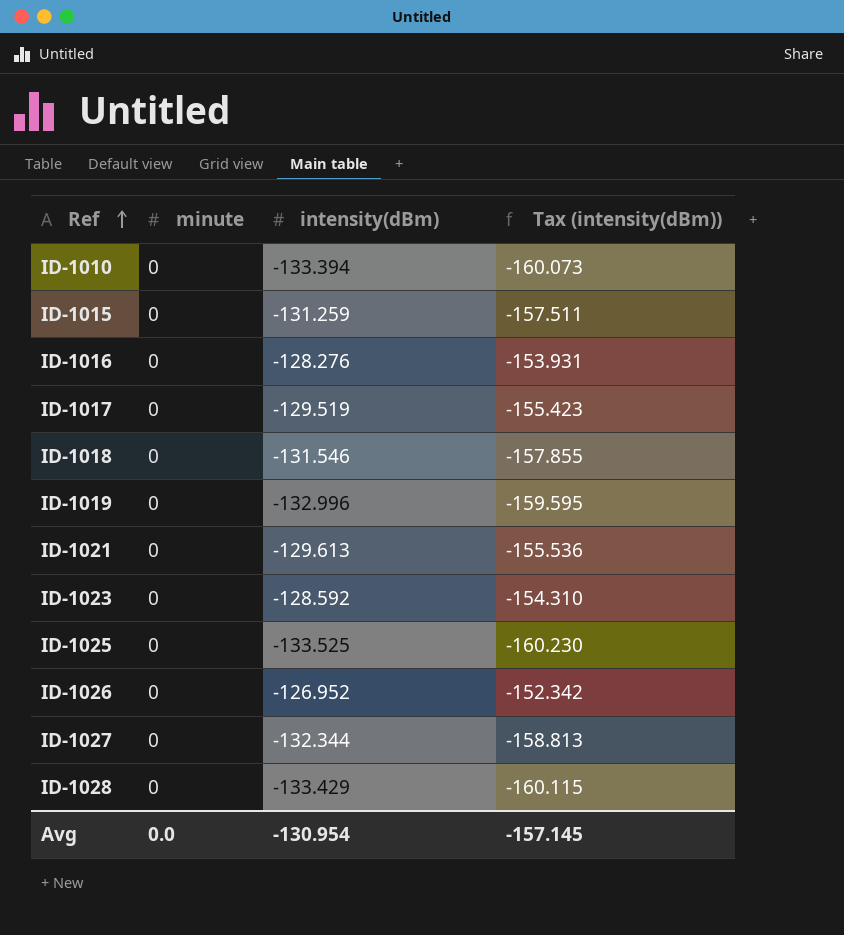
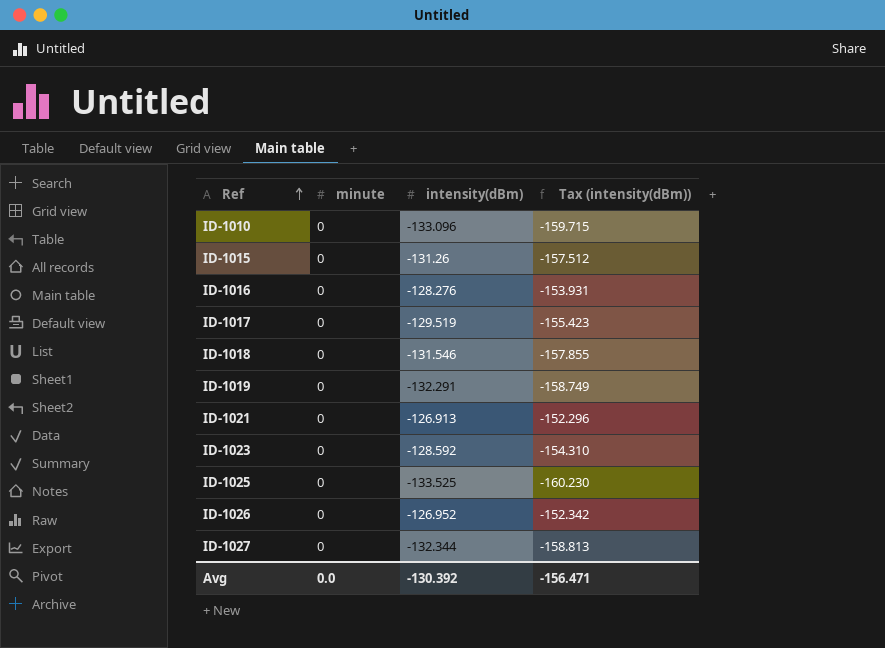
row ID-1028: 0 | -133.429 | -160.115 -> none
ID-1010 | intensity(dBm): -133.394 -> -133.096
ID-1010 | Tax (intensity(dBm)): -160.073 -> -159.715
ID-1015 | intensity(dBm): -131.259 -> -131.26
ID-1015 | Tax (intensity(dBm)): -157.511 -> -157.512
ID-1019 | intensity(dBm): -132.996 -> -132.291
ID-1019 | Tax (intensity(dBm)): -159.595 -> -158.749
ID-1021 | intensity(dBm): -129.613 -> -126.913
ID-1021 | Tax (intensity(dBm)): -155.536 -> -152.296
Avg | intensity(dBm): -130.954 -> -130.392
Avg | Tax (intensity(dBm)): -157.145 -> -156.471

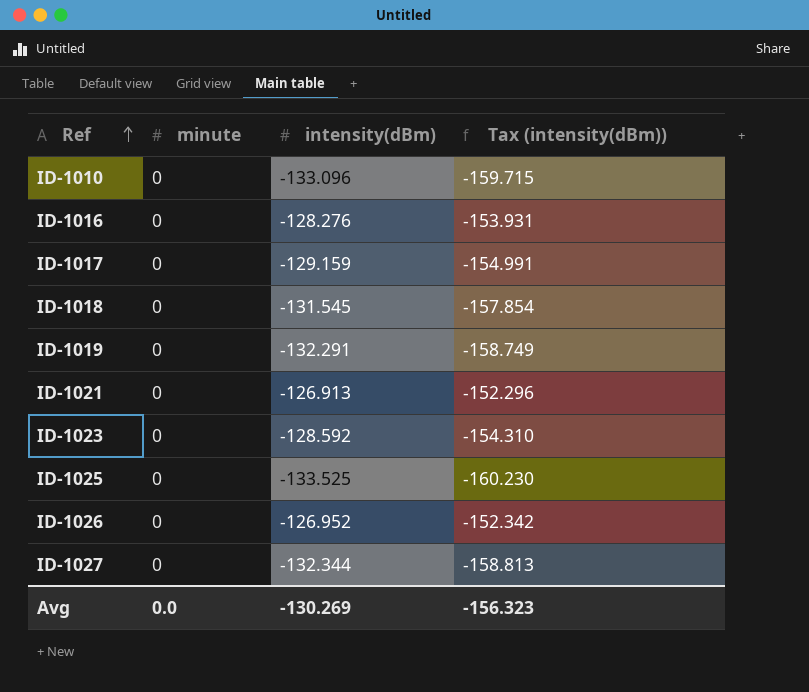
row ID-1015: 0 | -131.26 | -157.512 -> none
ID-1017 | intensity(dBm): -129.519 -> -129.159
ID-1017 | Tax (intensity(dBm)): -155.423 -> -154.991
ID-1018 | intensity(dBm): -131.546 -> -131.545
ID-1018 | Tax (intensity(dBm)): -157.855 -> -157.854
Avg | intensity(dBm): -130.392 -> -130.269
Avg | Tax (intensity(dBm)): -156.471 -> -156.323

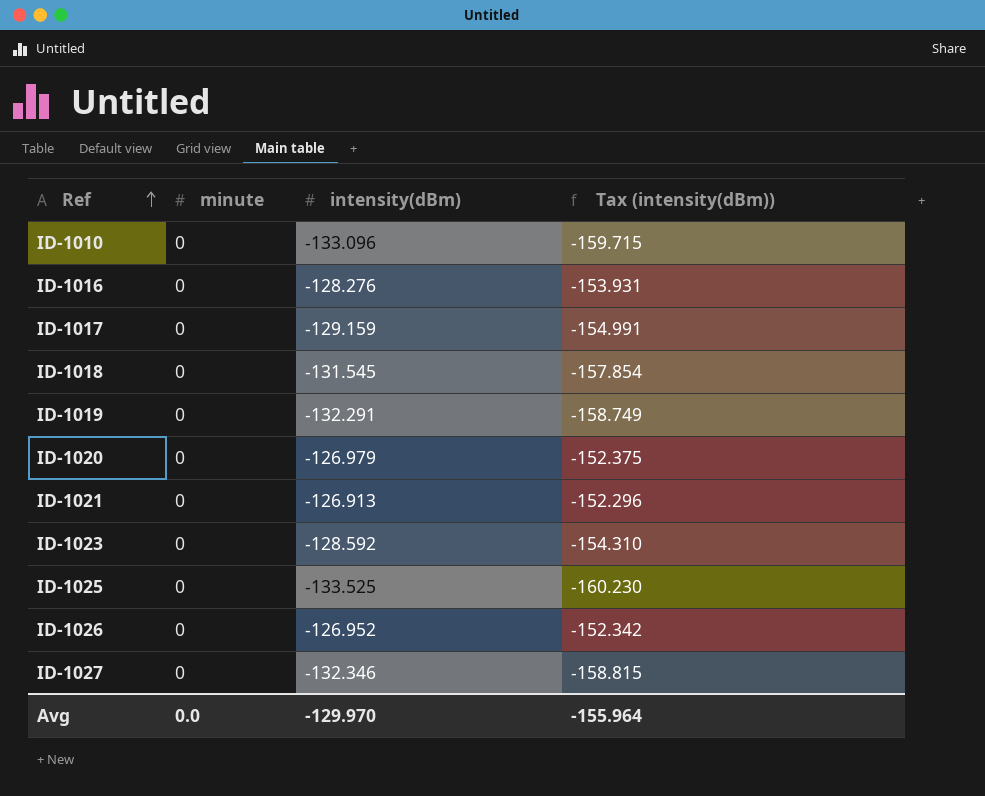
row ID-1020: none -> 0 | -126.979 | -152.375
ID-1027 | intensity(dBm): -132.344 -> -132.346
ID-1027 | Tax (intensity(dBm)): -158.813 -> -158.815
Avg | intensity(dBm): -130.269 -> -129.970
Avg | Tax (intensity(dBm)): -156.323 -> -155.964

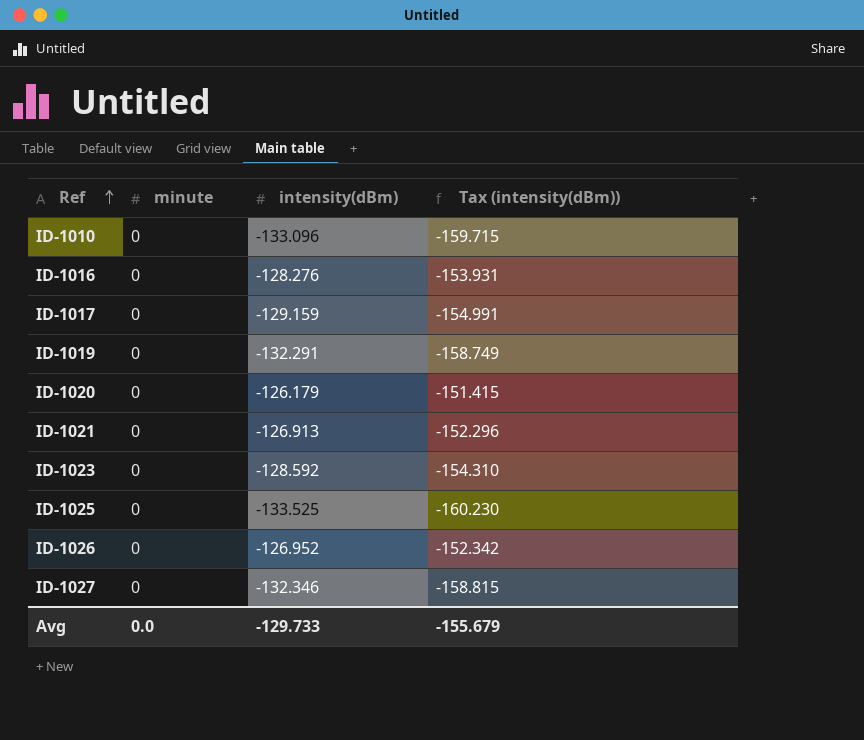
row ID-1018: 0 | -131.545 | -157.854 -> none
ID-1020 | intensity(dBm): -126.979 -> -126.179
ID-1020 | Tax (intensity(dBm)): -152.375 -> -151.415
Avg | intensity(dBm): -129.970 -> -129.733
Avg | Tax (intensity(dBm)): -155.964 -> -155.679

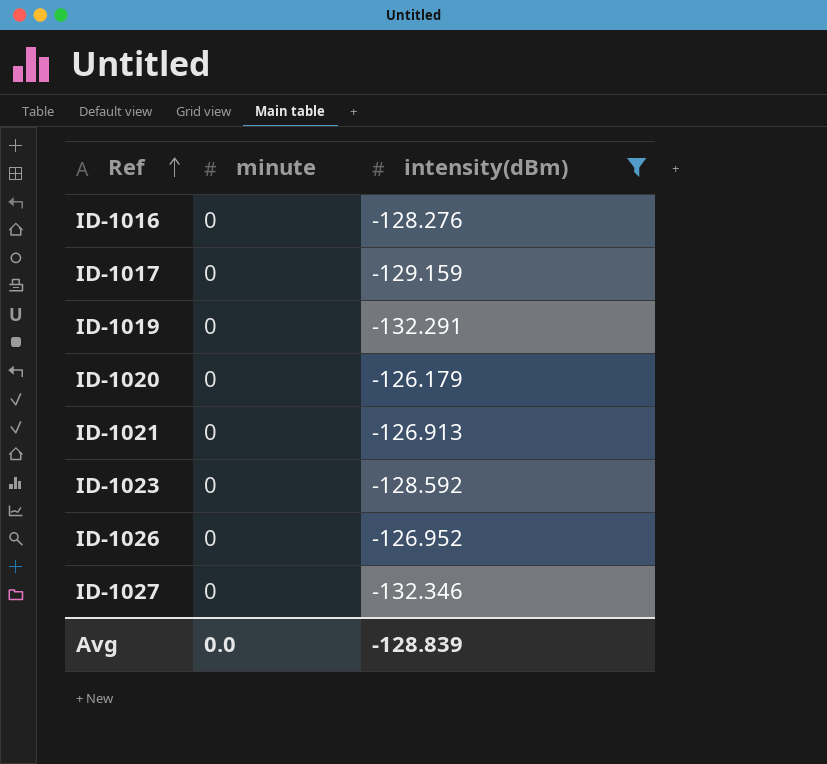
filter: none -> intensity(dBm) >= -132.346
column Tax (intensity(dBm)) | formula: [intensity(dBm)] * 1.2 -> none
Avg | intensity(dBm): -129.733 -> -128.839

